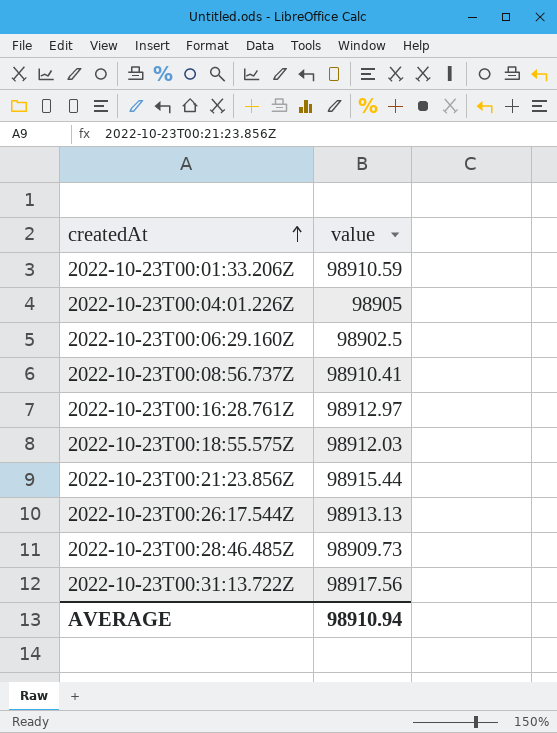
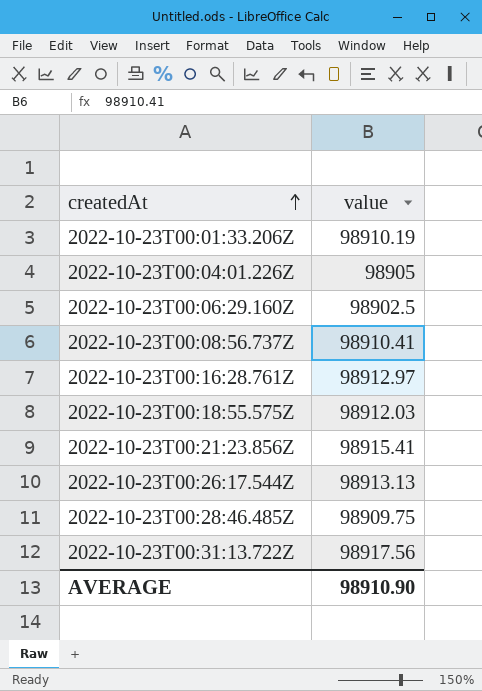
2022-10-23T00:01:33.206Z | value: 98910.59 -> 98910.19
2022-10-23T00:21:23.856Z | value: 98915.44 -> 98915.41
2022-10-23T00:28:46.485Z | value: 98909.73 -> 98909.75
AVERAGE | value: 98910.94 -> 98910.90

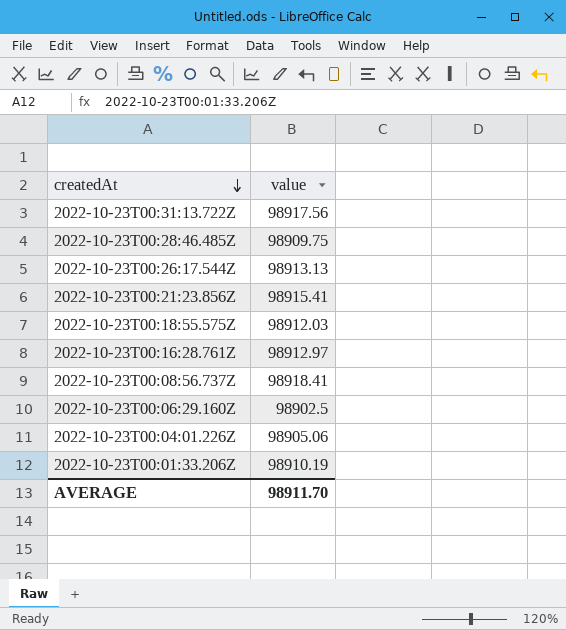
row order: createdAt ascending -> createdAt descending
2022-10-23T00:08:56.737Z | value: 98910.41 -> 98918.41
2022-10-23T00:04:01.226Z | value: 98905 -> 98905.06
AVERAGE | value: 98910.90 -> 98911.70

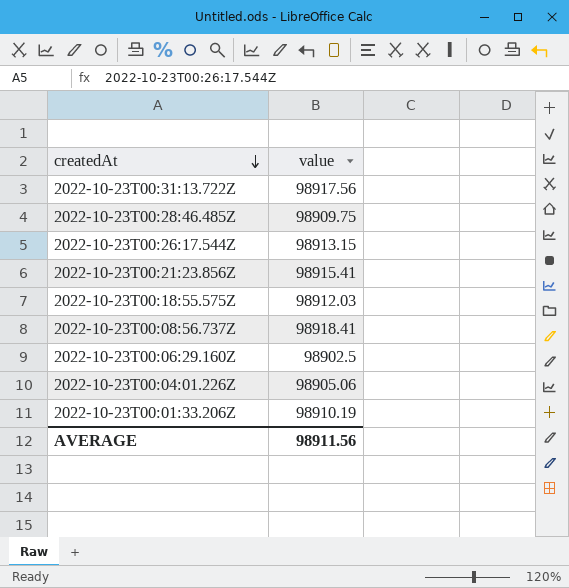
row 2022-10-23T00:16:28.761Z: 98912.97 -> none
2022-10-23T00:26:17.544Z | value: 98913.13 -> 98913.15
AVERAGE | value: 98911.70 -> 98911.56

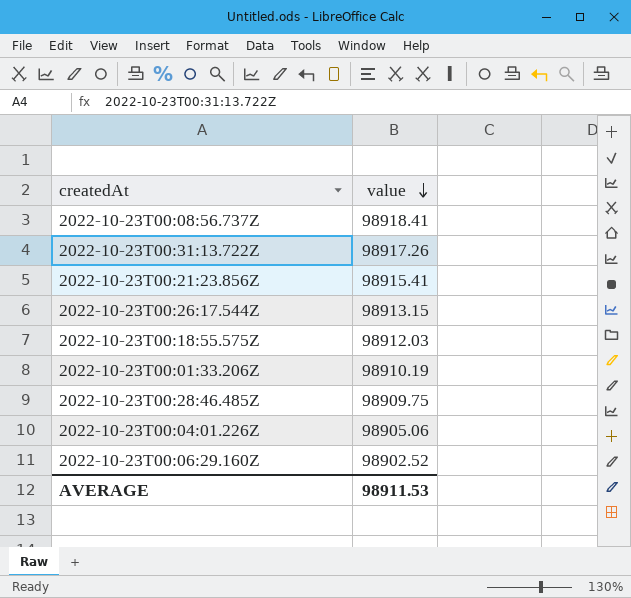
row order: createdAt descending -> value descending
2022-10-23T00:31:13.722Z | value: 98917.56 -> 98917.26
2022-10-23T00:06:29.160Z | value: 98902.5 -> 98902.52
AVERAGE | value: 98911.56 -> 98911.53

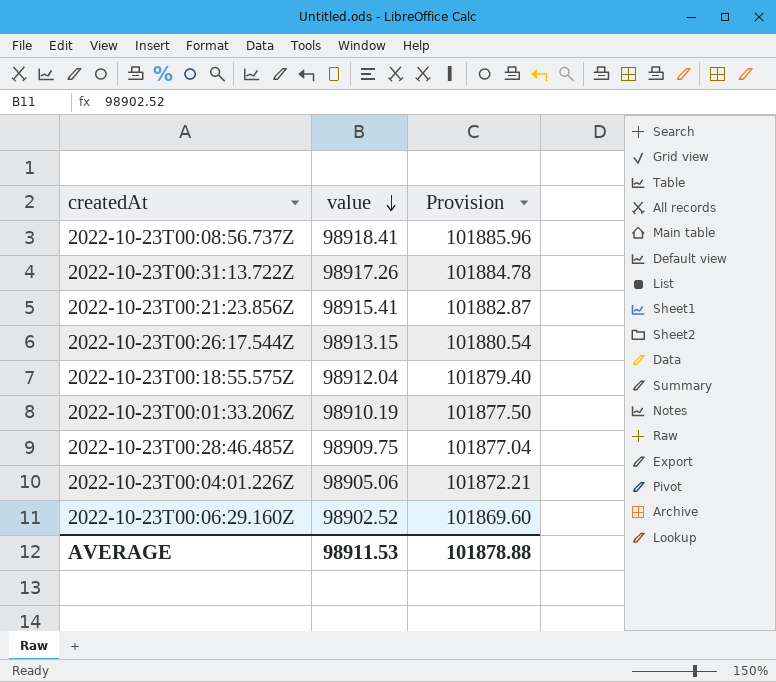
column Provision | formula: none -> [value] * 1.03
2022-10-23T00:18:55.575Z | value: 98912.03 -> 98912.04

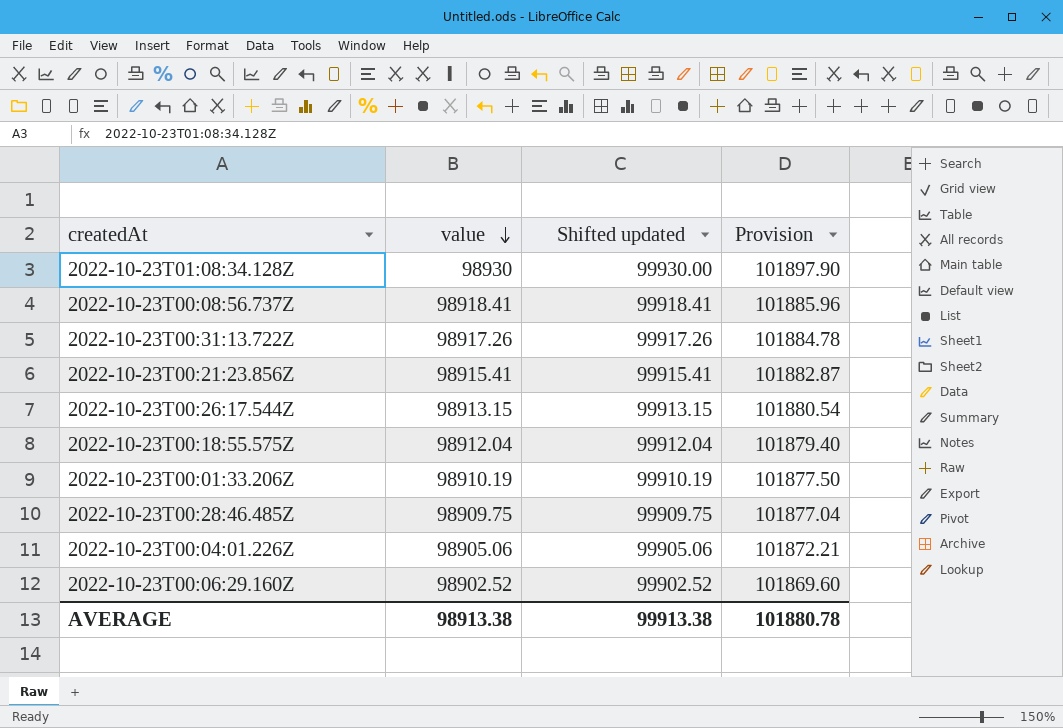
column Shifted updated | formula: none -> [value] + 1000
row 2022-10-23T01:08:34.128Z: none -> 98930 | 99930.00 | 101897.90
AVERAGE | value: 98911.53 -> 98913.38
AVERAGE | Provision: 101878.88 -> 101880.78

